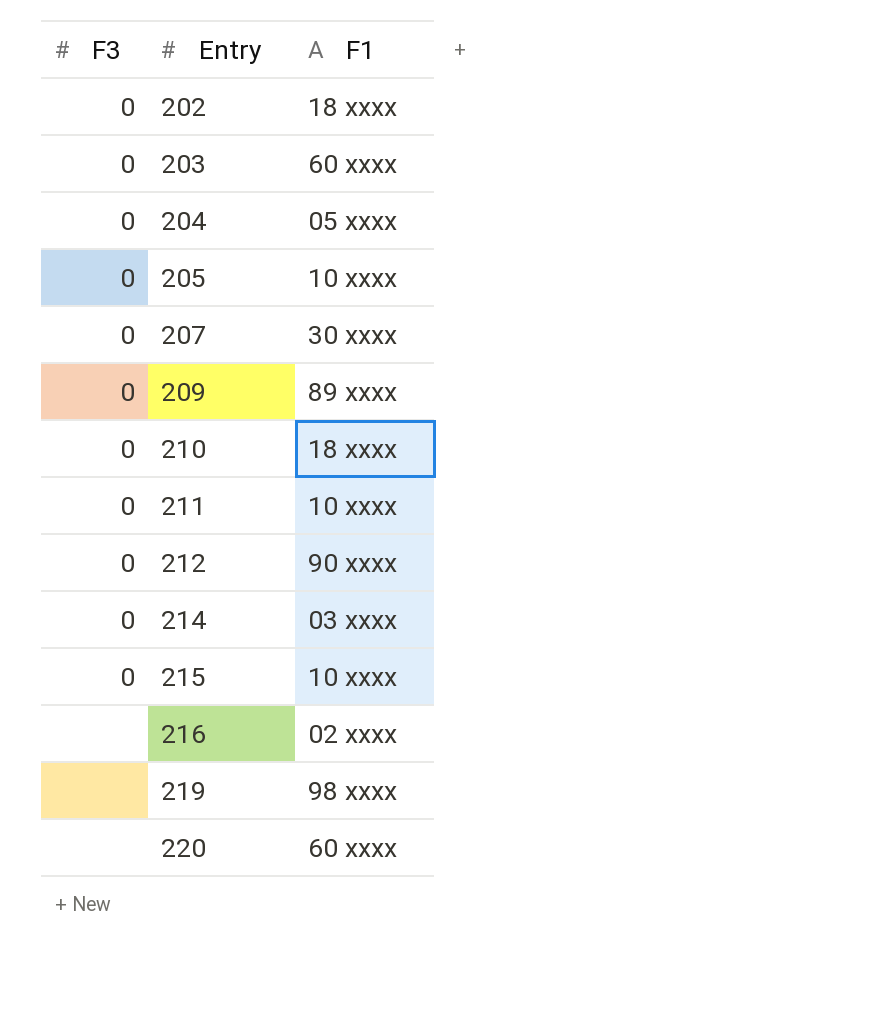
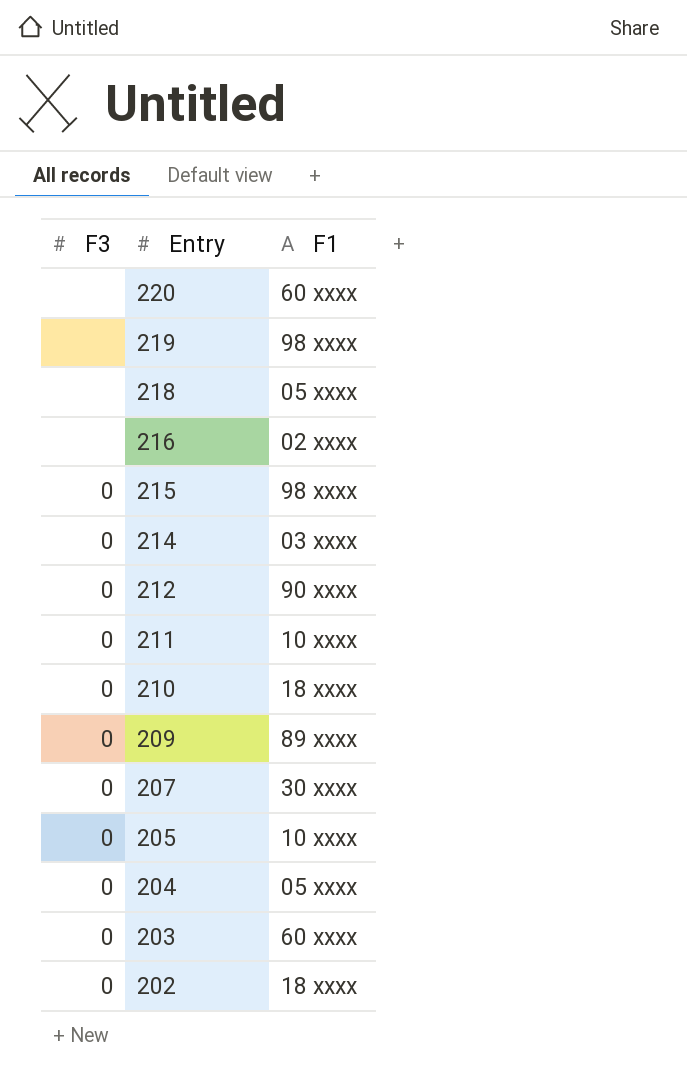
row order: Entry ascending -> Entry descending
row 218: none -> none | 05 xxxx
215 | F1: 10 xxxx -> 98 xxxx

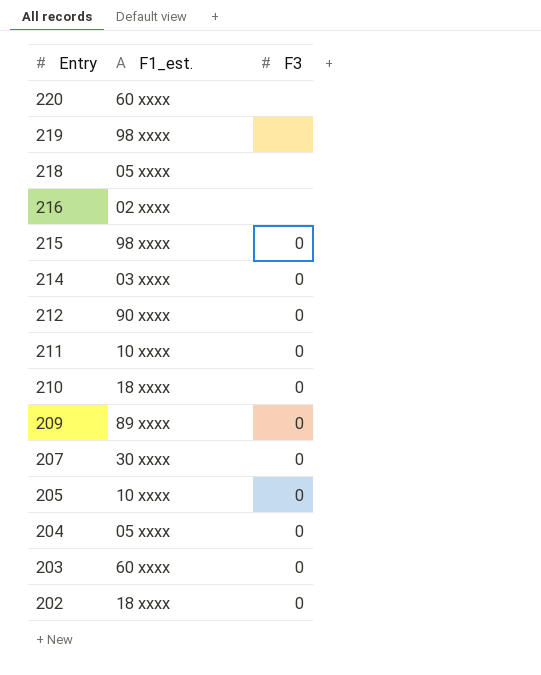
column name: F1 -> F1_est.
column F3 | position: 1 -> 3

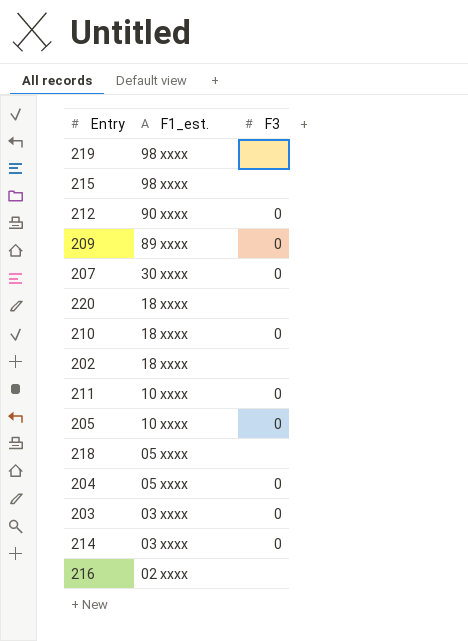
row order: Entry descending -> F1_est. descending
215 | F3: 0 -> none
220 | F1_est.: 60 xxxx -> 18 xxxx
202 | F3: 0 -> none
203 | F1_est.: 60 xxxx -> 03 xxxx

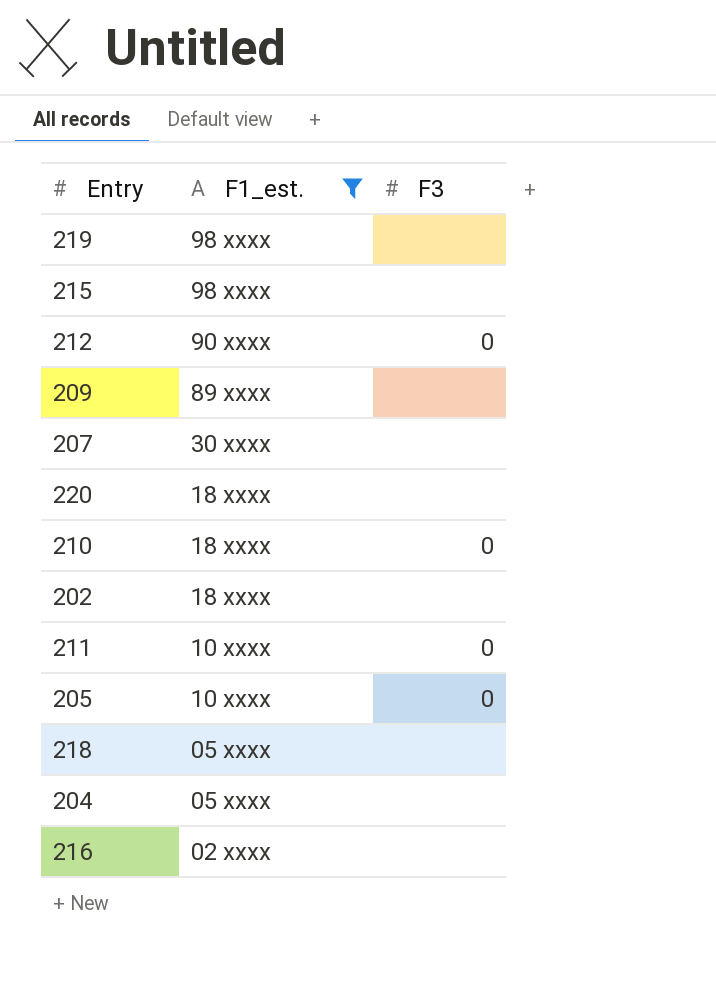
filter: none -> F1_est. != 03 xxxx
209 | F3: 0 -> none
207 | F3: 0 -> none
204 | F3: 0 -> none

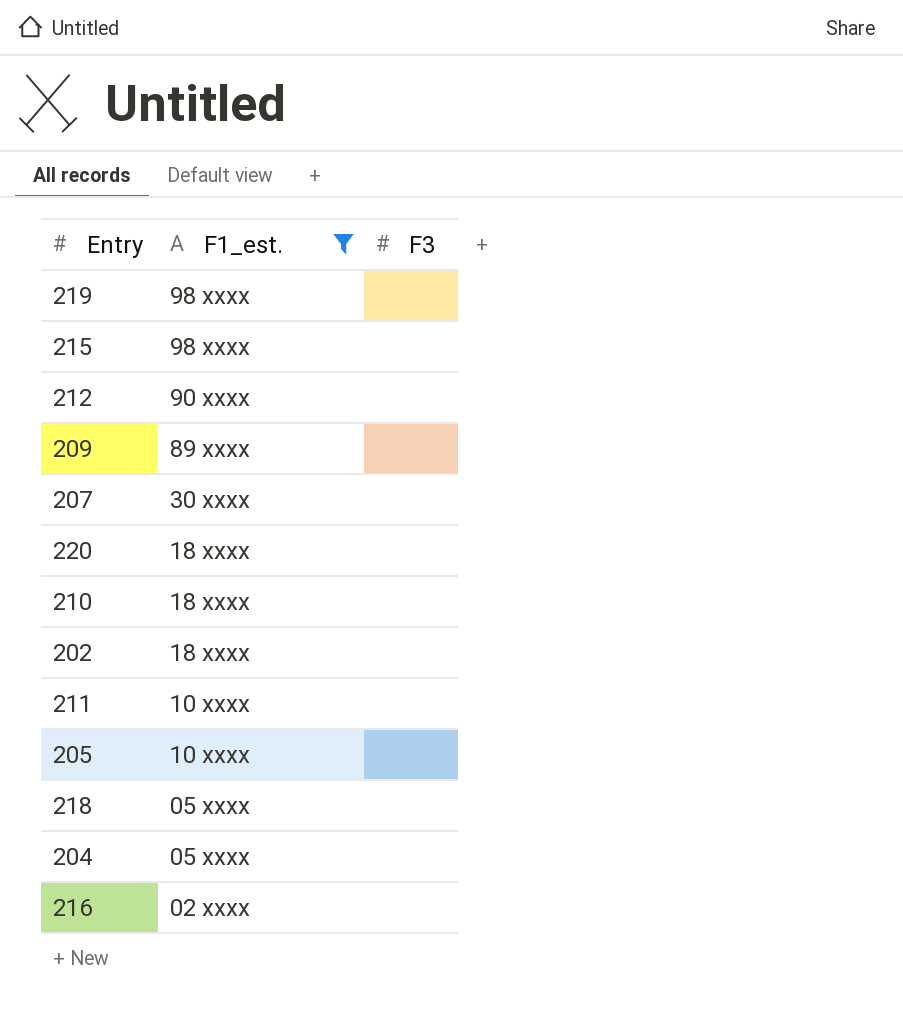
212 | F3: 0 -> none
210 | F3: 0 -> none
211 | F3: 0 -> none
205 | F3: 0 -> none

